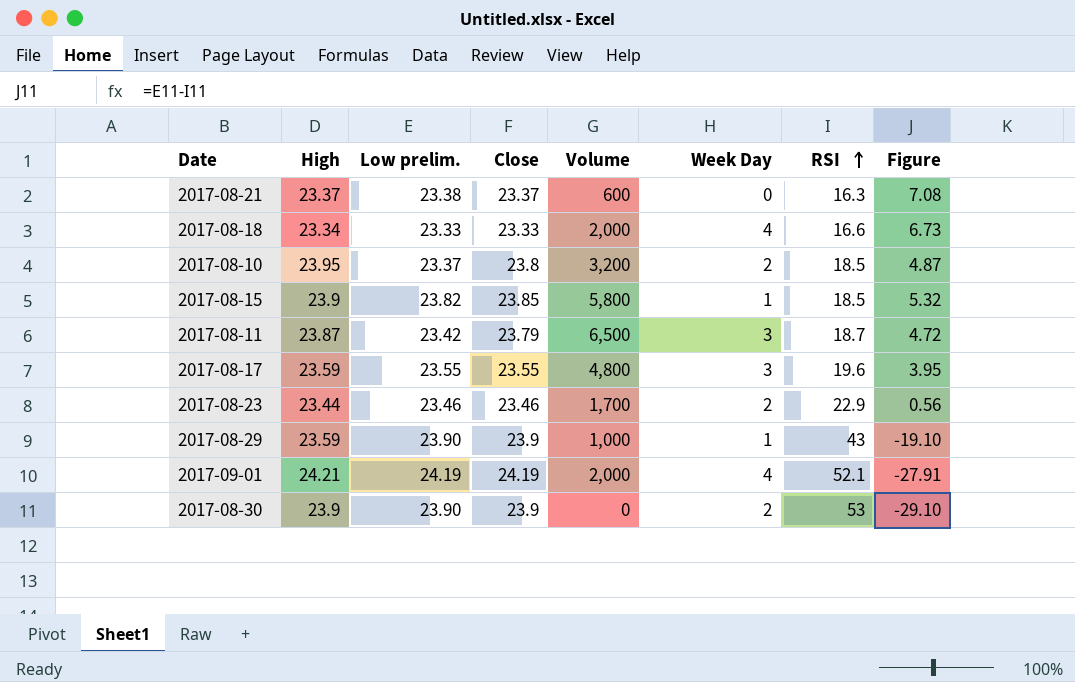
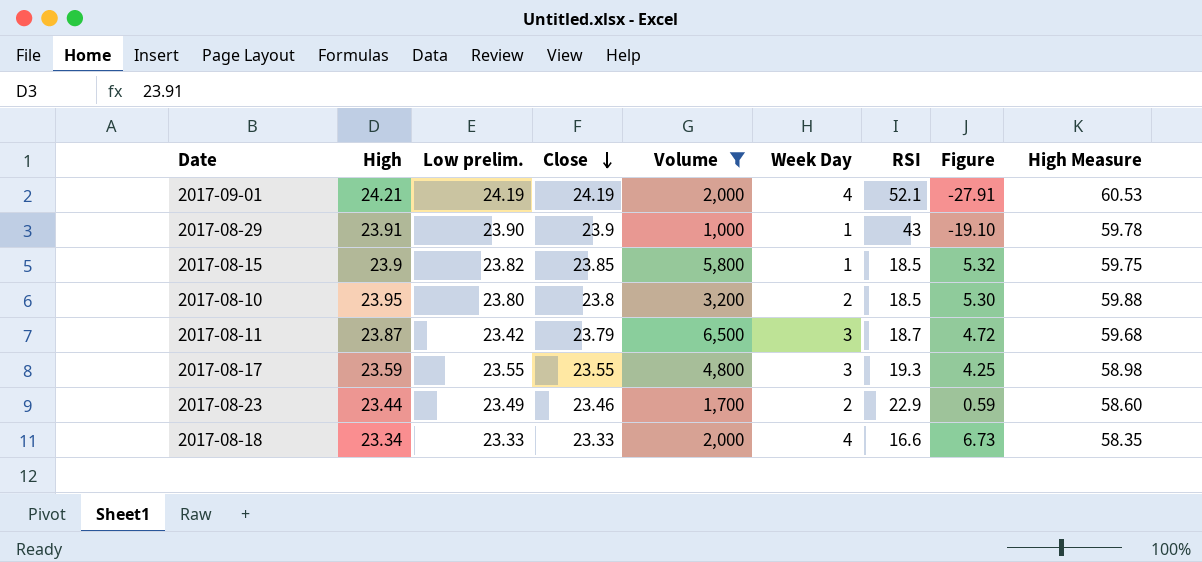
filter: none -> Volume >= 1,000
row order: RSI ascending -> Close descending
column High Measure | formula: none -> [High] * 2.5
2017-08-29 | High: 23.59 -> 23.91
2017-08-10 | Low prelim.: 23.37 -> 23.80
2017-08-10 | Figure: 4.87 -> 5.30
2017-08-17 | RSI: 19.6 -> 19.3
2017-08-17 | Figure: 3.95 -> 4.25
2017-08-23 | Low prelim.: 23.46 -> 23.49
2017-08-23 | Figure: 0.56 -> 0.59

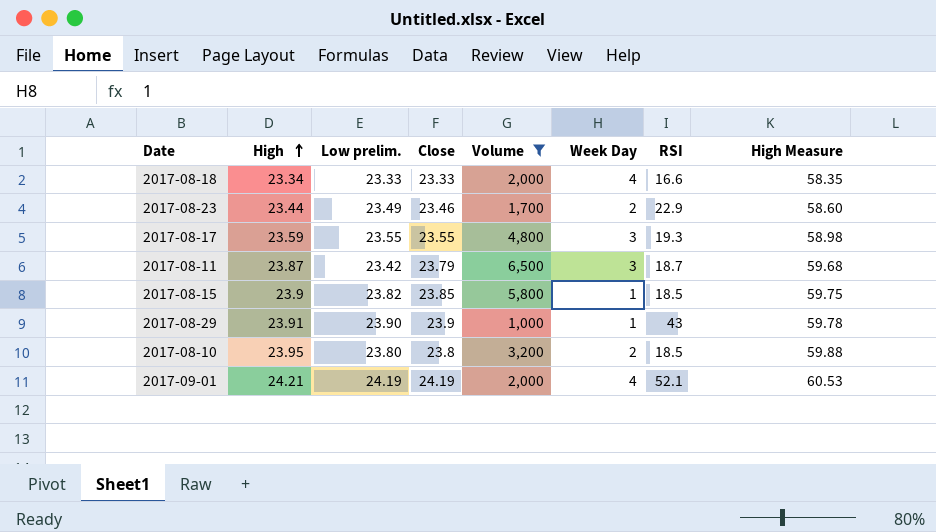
row order: Close descending -> High ascending
column Figure | formula: [Low prelim.] - [RSI] -> none

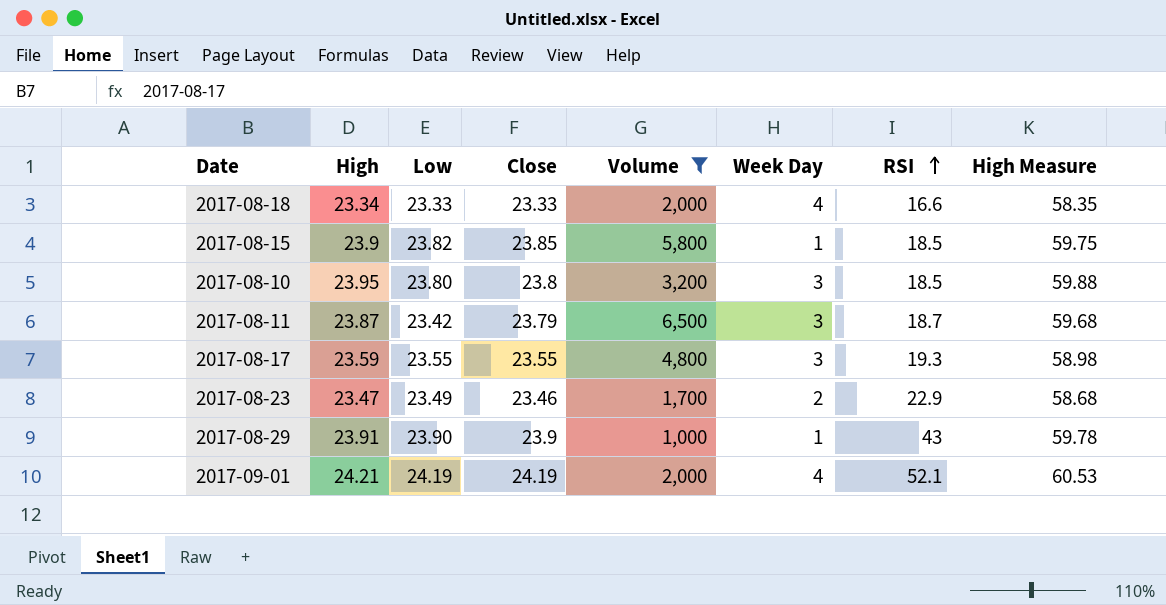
row order: High ascending -> RSI ascending
column name: Low prelim. -> Low
2017-08-10 | Week Day: 2 -> 3
2017-08-23 | High: 23.44 -> 23.47
2017-08-23 | High Measure: 58.60 -> 58.68

